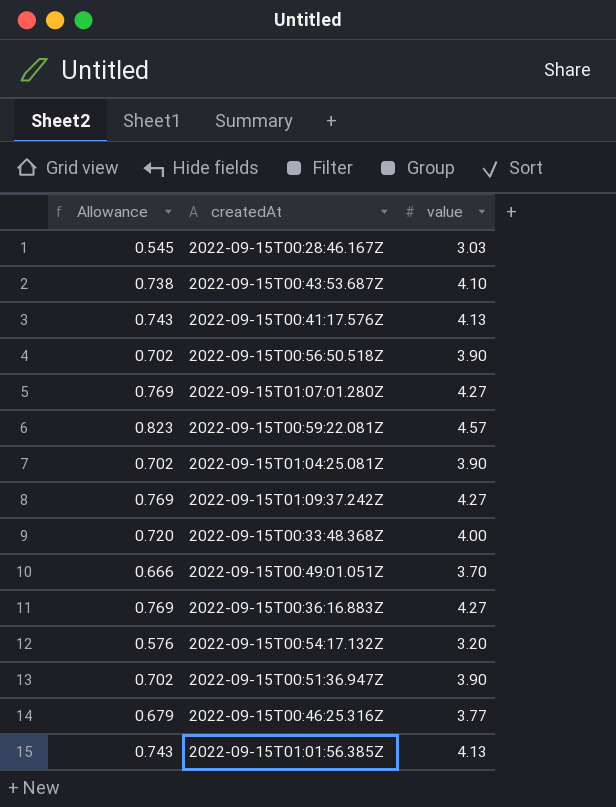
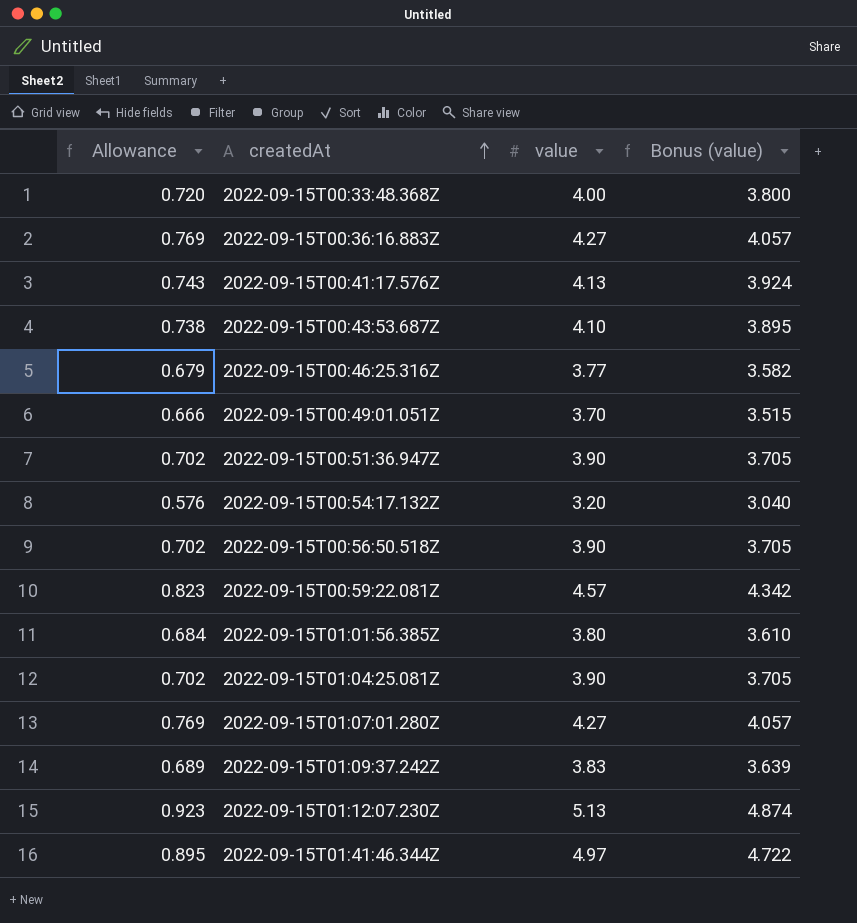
row order: none -> createdAt ascending
column Bonus (value) | formula: none -> [value] * 0.95
row 2022-09-15T00:28:46.167Z: 0.545 | 3.03 -> none
2022-09-15T01:01:56.385Z | Allowance: 0.743 -> 0.684
2022-09-15T01:01:56.385Z | value: 4.13 -> 3.80
2022-09-15T01:09:37.242Z | Allowance: 0.769 -> 0.689
2022-09-15T01:09:37.242Z | value: 4.27 -> 3.83
row 2022-09-15T01:12:07.230Z: none -> 0.923 | 5.13 | 4.874
row 2022-09-15T01:41:46.344Z: none -> 0.895 | 4.97 | 4.722

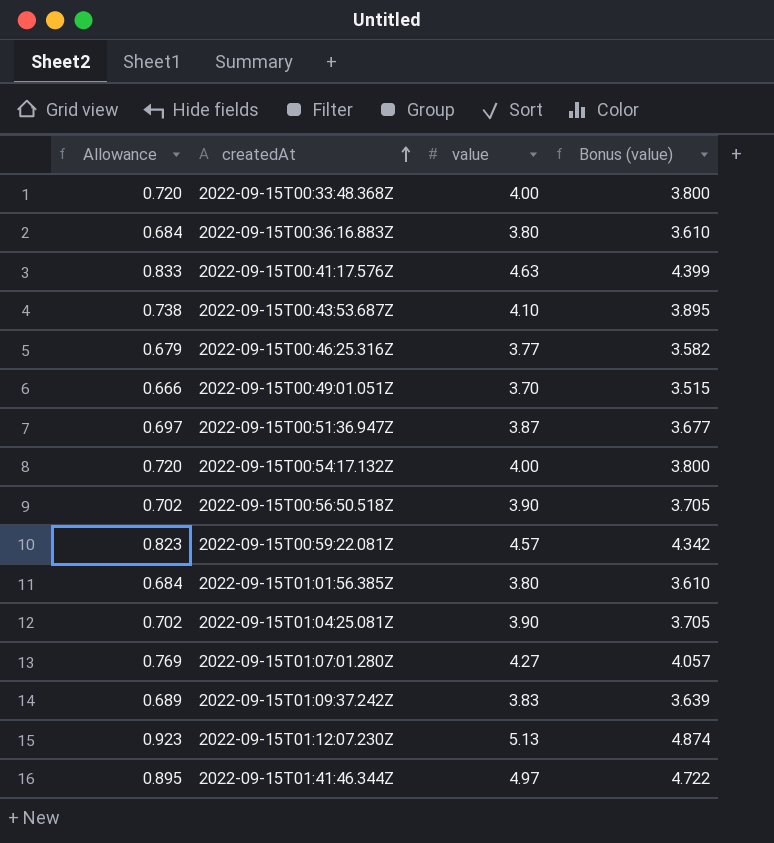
2022-09-15T00:36:16.883Z | Allowance: 0.769 -> 0.684
2022-09-15T00:36:16.883Z | value: 4.27 -> 3.80
2022-09-15T00:36:16.883Z | Bonus (value): 4.057 -> 3.610
2022-09-15T00:41:17.576Z | Allowance: 0.743 -> 0.833
2022-09-15T00:41:17.576Z | value: 4.13 -> 4.63
2022-09-15T00:41:17.576Z | Bonus (value): 3.924 -> 4.399
2022-09-15T00:51:36.947Z | Allowance: 0.702 -> 0.697
2022-09-15T00:51:36.947Z | value: 3.90 -> 3.87
2022-09-15T00:51:36.947Z | Bonus (value): 3.705 -> 3.677
2022-09-15T00:54:17.132Z | Allowance: 0.576 -> 0.720
2022-09-15T00:54:17.132Z | value: 3.20 -> 4.00
2022-09-15T00:54:17.132Z | Bonus (value): 3.040 -> 3.800

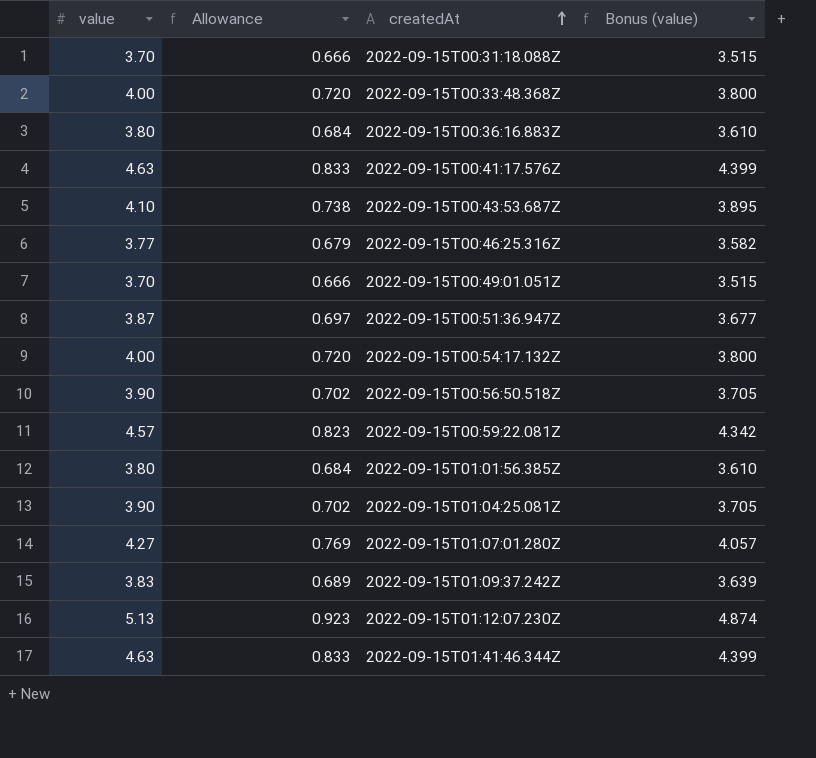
column value | position: 3 -> 1
row 2022-09-15T00:31:18.088Z: none -> 3.70 | 0.666 | 3.515
2022-09-15T01:41:46.344Z | value: 4.97 -> 4.63
2022-09-15T01:41:46.344Z | Allowance: 0.895 -> 0.833
2022-09-15T01:41:46.344Z | Bonus (value): 4.722 -> 4.399

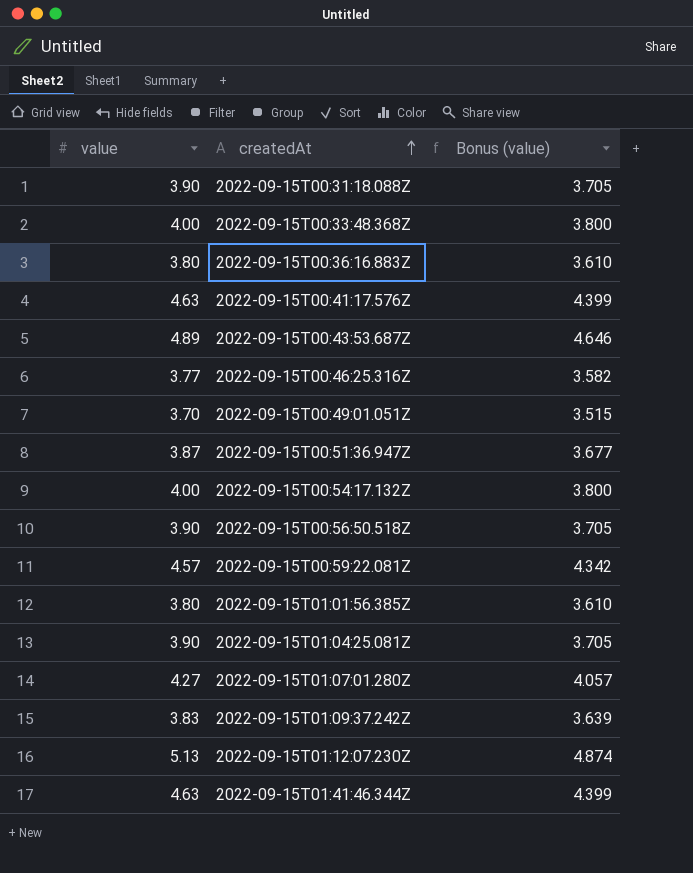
column Allowance | formula: [value] * 0.18 -> none
2022-09-15T00:31:18.088Z | value: 3.70 -> 3.90
2022-09-15T00:31:18.088Z | Bonus (value): 3.515 -> 3.705
2022-09-15T00:43:53.687Z | value: 4.10 -> 4.89
2022-09-15T00:43:53.687Z | Bonus (value): 3.895 -> 4.646

